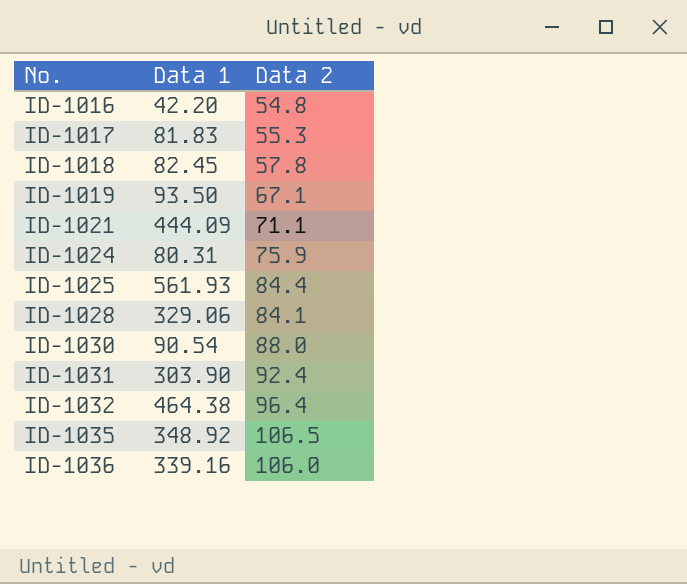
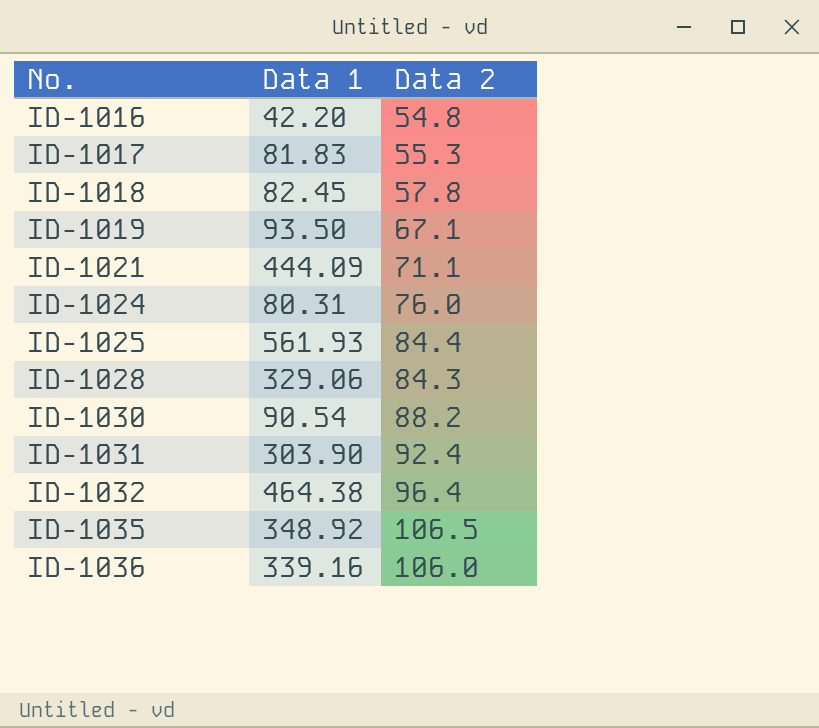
ID-1024 | Data 2: 75.9 -> 76.0
ID-1028 | Data 2: 84.1 -> 84.3
ID-1030 | Data 2: 88.0 -> 88.2

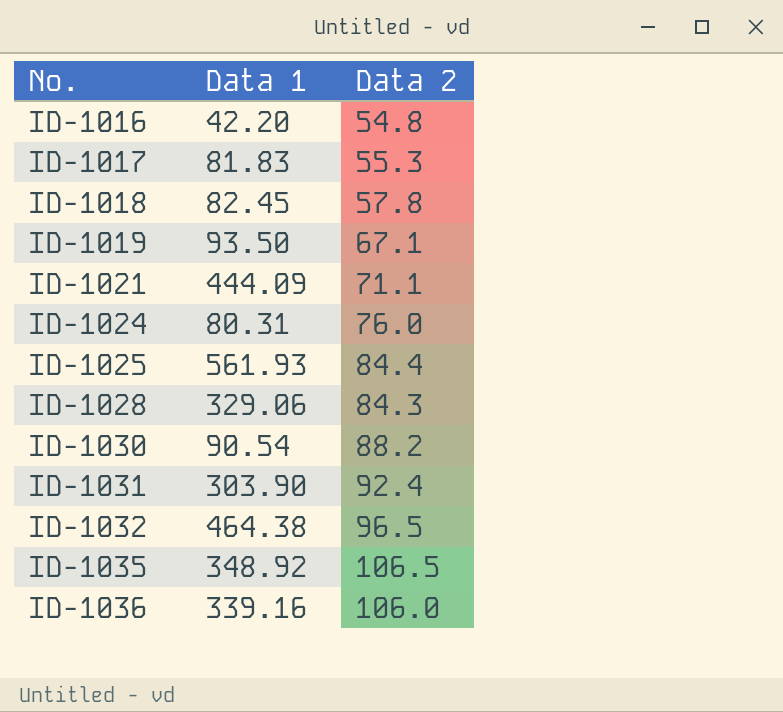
ID-1032 | Data 2: 96.4 -> 96.5

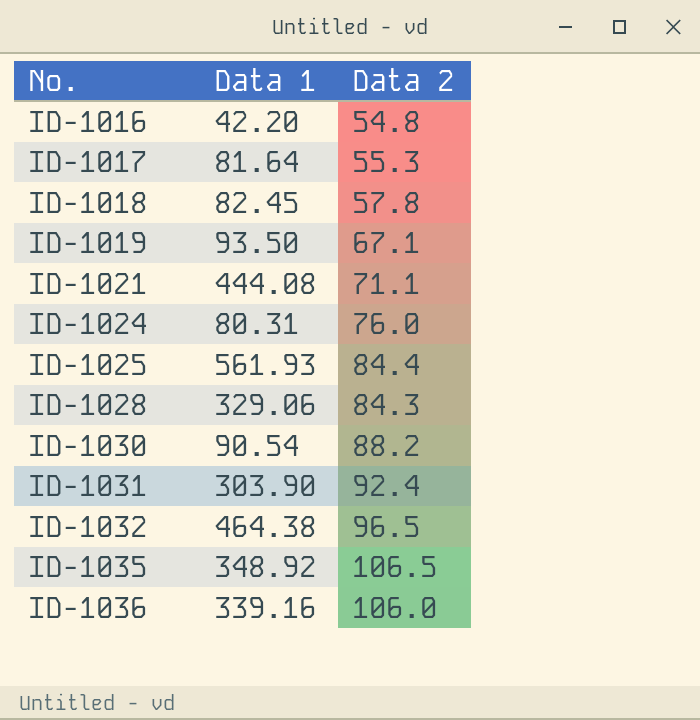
ID-1017 | Data 1: 81.83 -> 81.64
ID-1021 | Data 1: 444.09 -> 444.08

